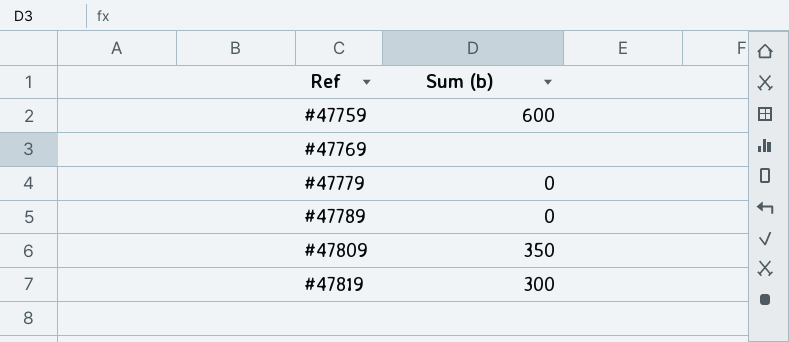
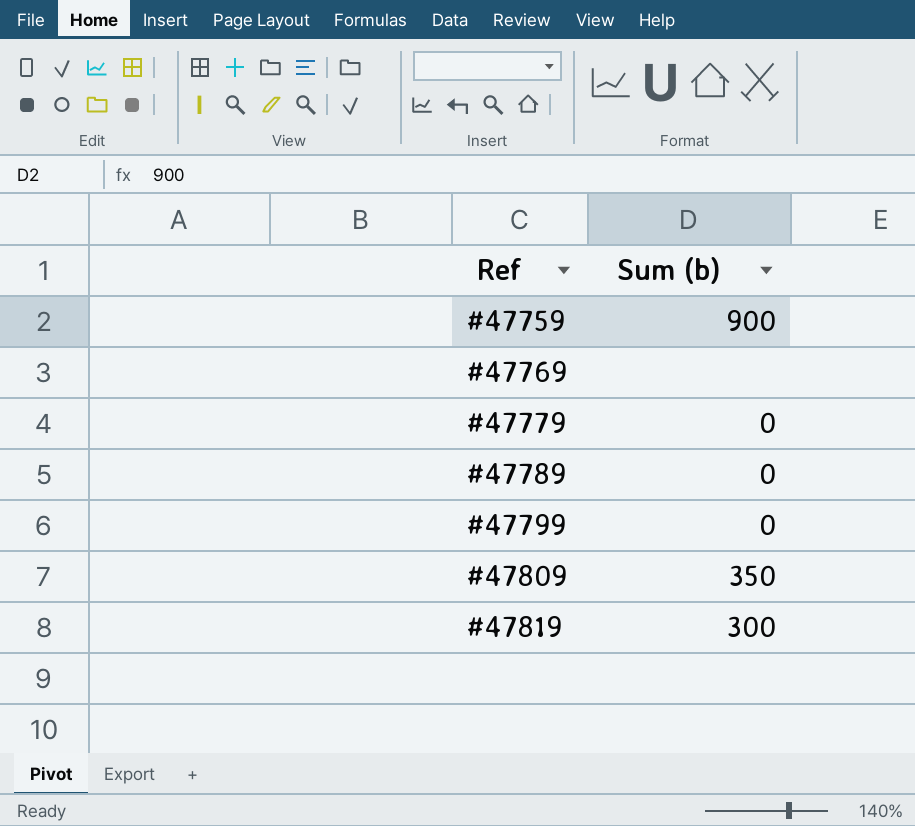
#47759 | Sum (b): 600 -> 900
row #47799: none -> 0

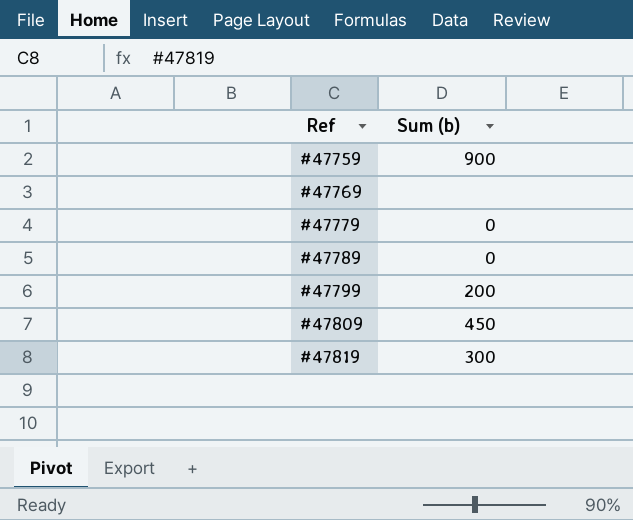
#47799 | Sum (b): 0 -> 200
#47809 | Sum (b): 350 -> 450

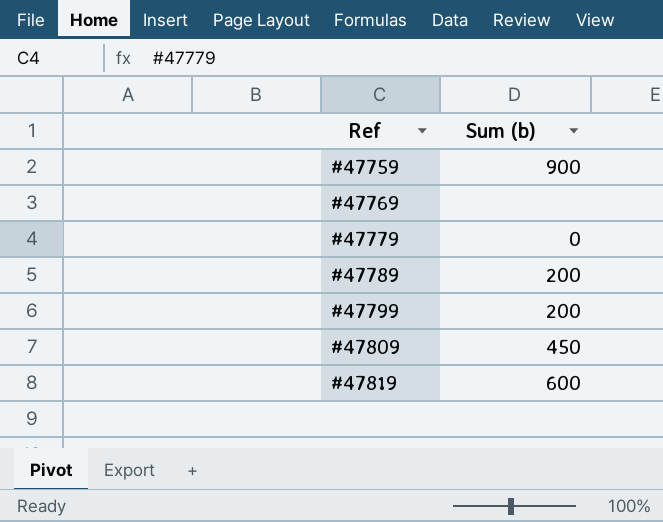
#47789 | Sum (b): 0 -> 200
#47819 | Sum (b): 300 -> 600

